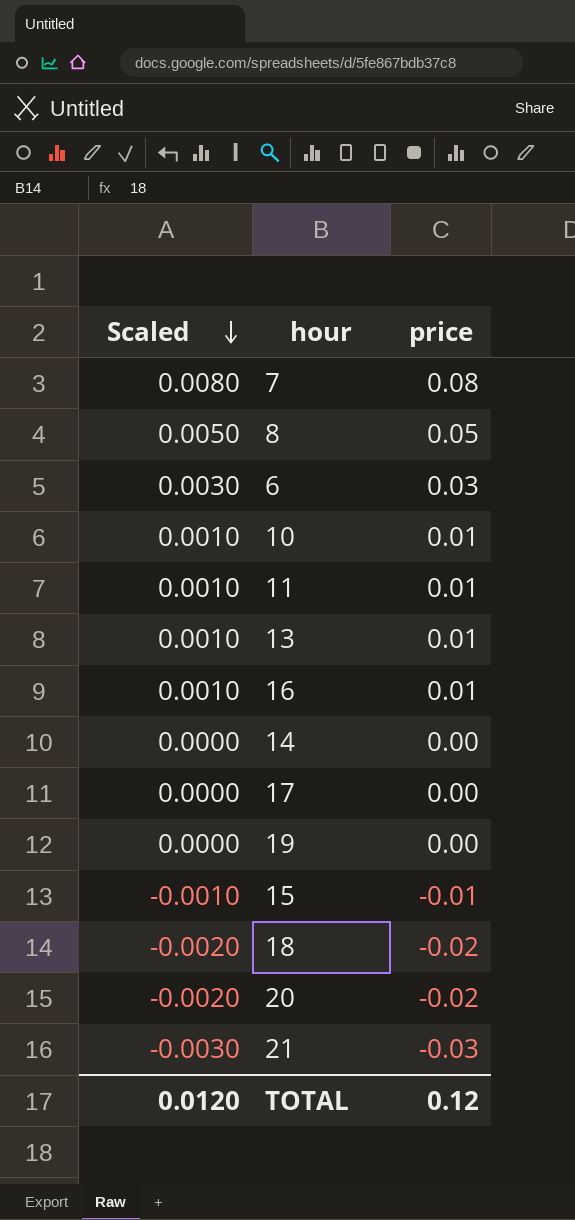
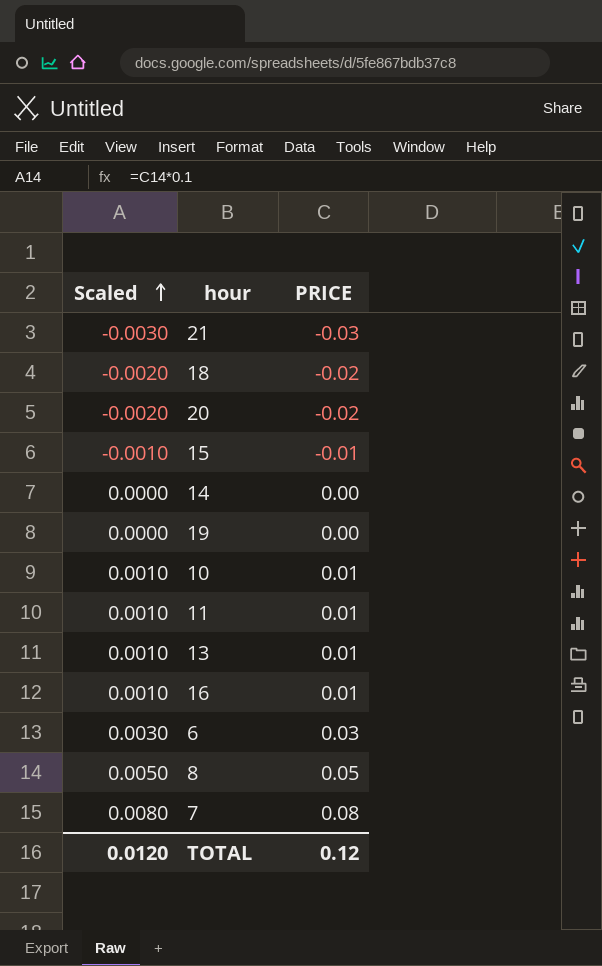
row order: Scaled descending -> Scaled ascending
column name: price -> PRICE
row 17: 0.0000 | 0.00 -> none

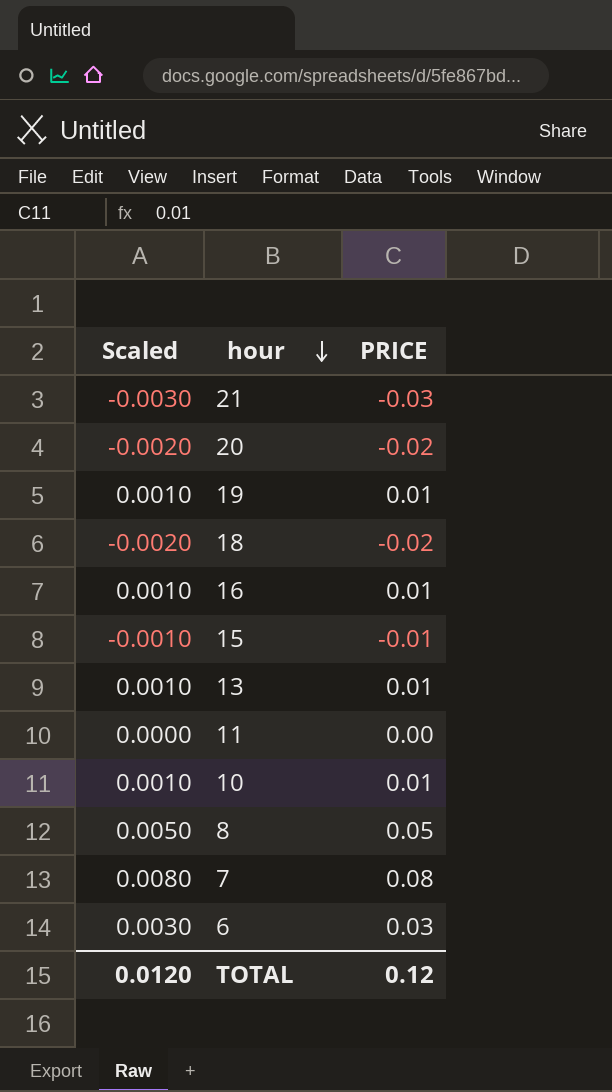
row order: Scaled ascending -> hour descending
row 14: 0.0000 | 0.00 -> none
19 | Scaled: 0.0000 -> 0.0010
19 | PRICE: 0.00 -> 0.01
11 | Scaled: 0.0010 -> 0.0000
11 | PRICE: 0.01 -> 0.00

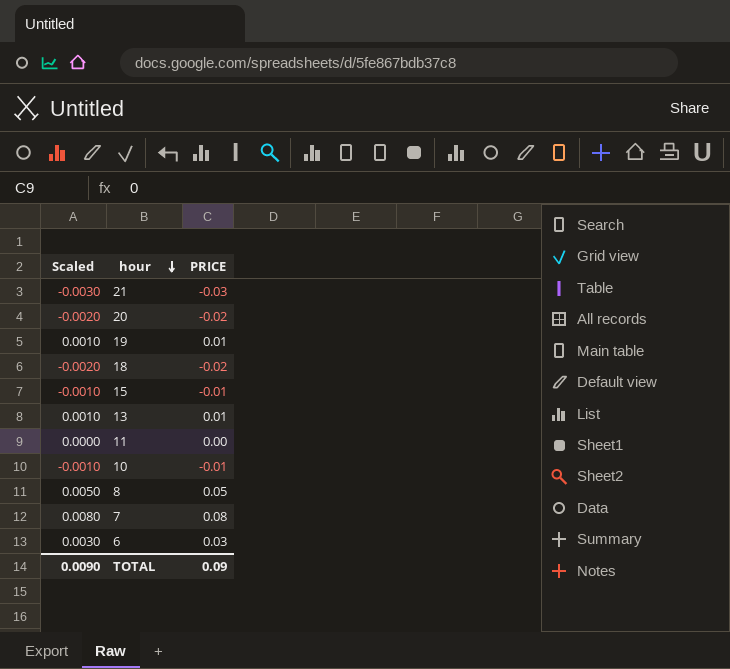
row 16: 0.0010 | 0.01 -> none
10 | Scaled: 0.0010 -> -0.0010
10 | PRICE: 0.01 -> -0.01
TOTAL | Scaled: 0.0120 -> 0.0090
TOTAL | PRICE: 0.12 -> 0.09

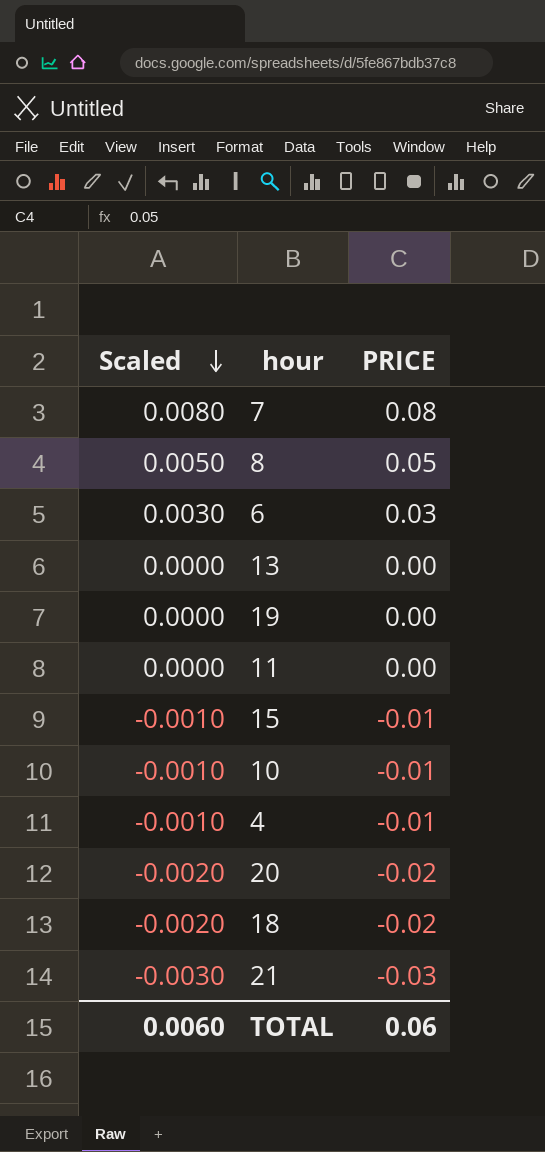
row order: hour descending -> Scaled descending
13 | Scaled: 0.0010 -> 0.0000
13 | PRICE: 0.01 -> 0.00
19 | Scaled: 0.0010 -> 0.0000
19 | PRICE: 0.01 -> 0.00
row 4: none -> -0.0010 | -0.01
TOTAL | Scaled: 0.0090 -> 0.0060
TOTAL | PRICE: 0.09 -> 0.06

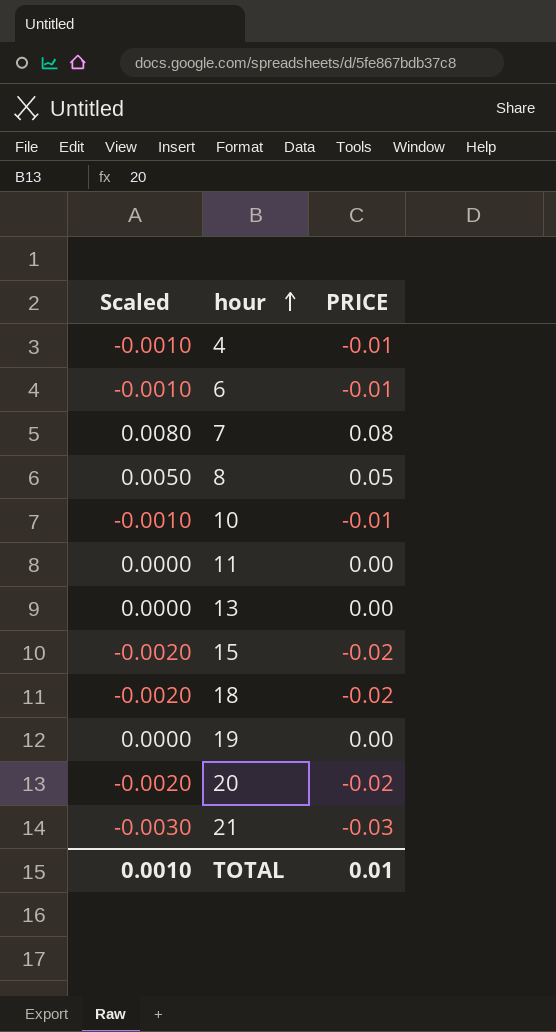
row order: Scaled descending -> hour ascending
6 | Scaled: 0.0030 -> -0.0010
6 | PRICE: 0.03 -> -0.01
15 | Scaled: -0.0010 -> -0.0020
15 | PRICE: -0.01 -> -0.02
TOTAL | Scaled: 0.0060 -> 0.0010
TOTAL | PRICE: 0.06 -> 0.01

